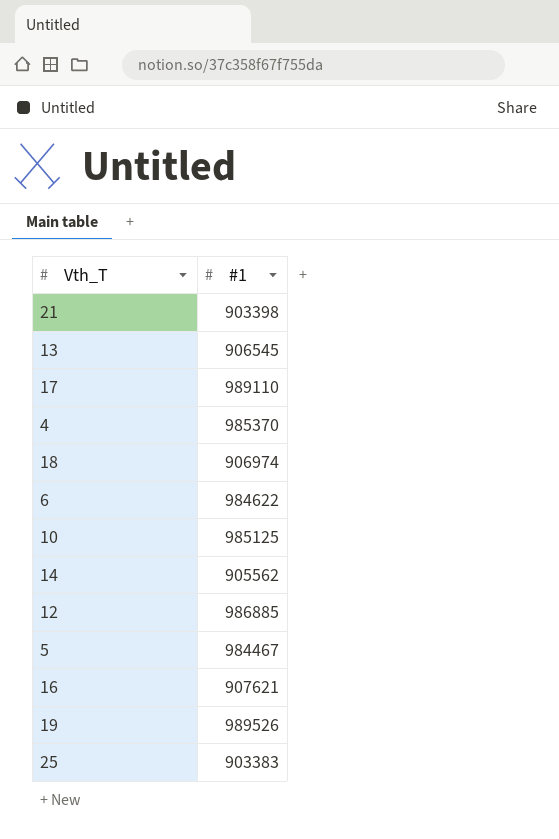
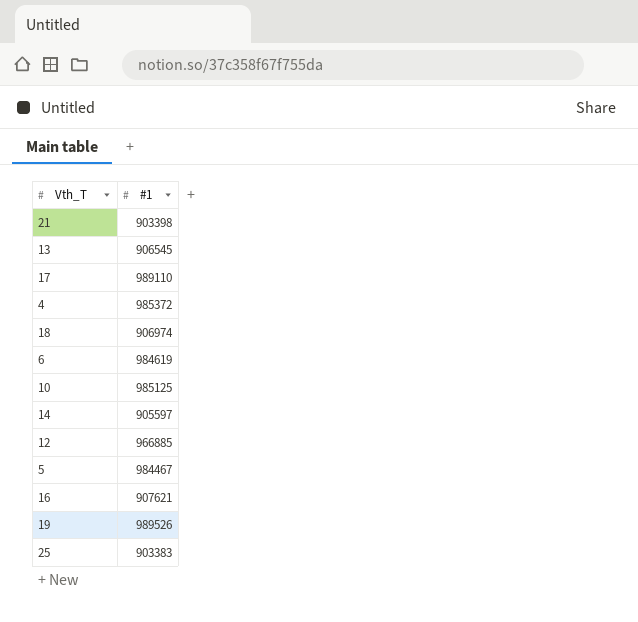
4 | #1: 985370 -> 985372
6 | #1: 984622 -> 984619
14 | #1: 905562 -> 905597
12 | #1: 986885 -> 966885

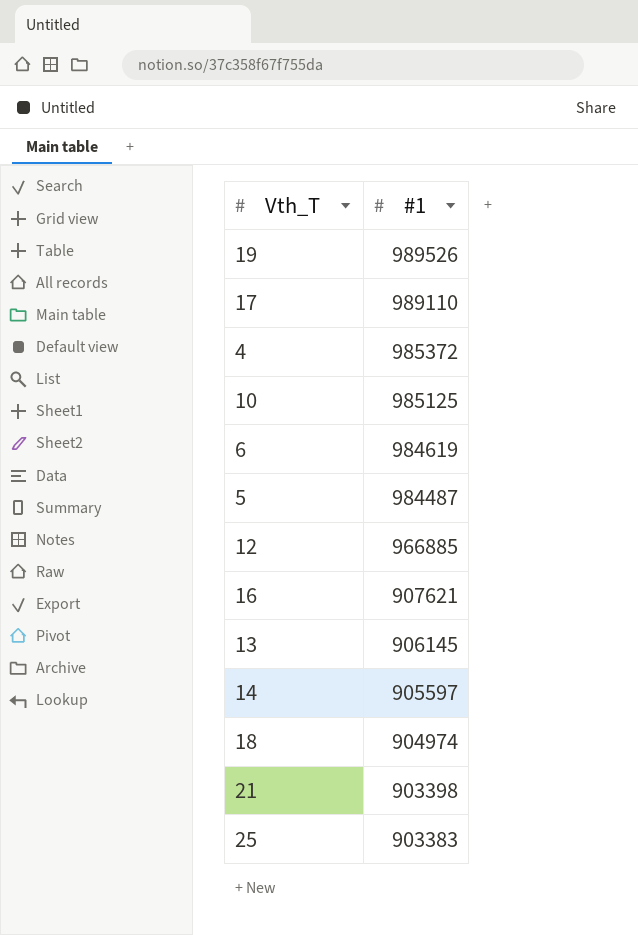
row order: none -> #1 descending
5 | #1: 984467 -> 984487
13 | #1: 906545 -> 906145
18 | #1: 906974 -> 904974

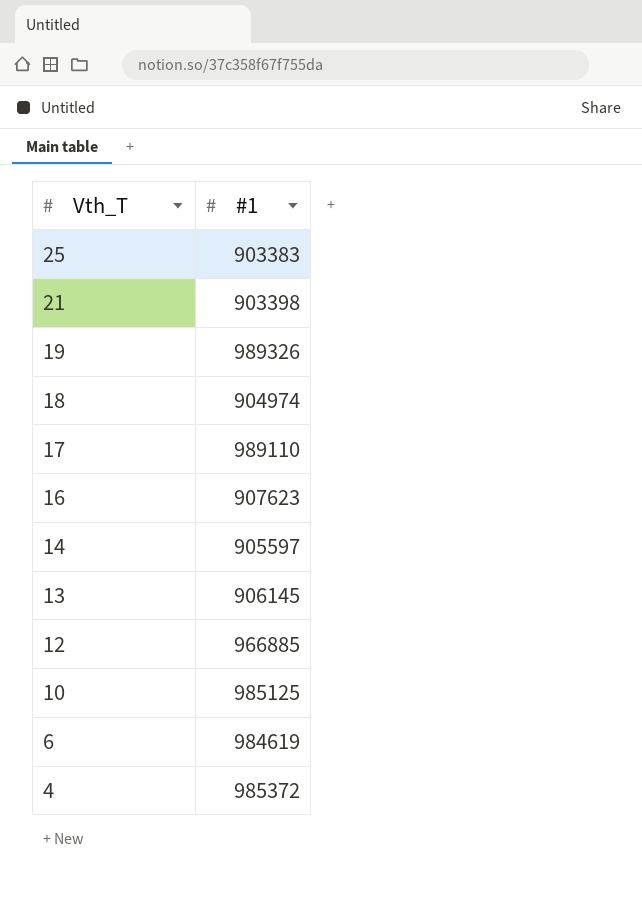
row order: #1 descending -> Vth_T descending
row 5: 984487 -> none
19 | #1: 989526 -> 989326
16 | #1: 907621 -> 907623

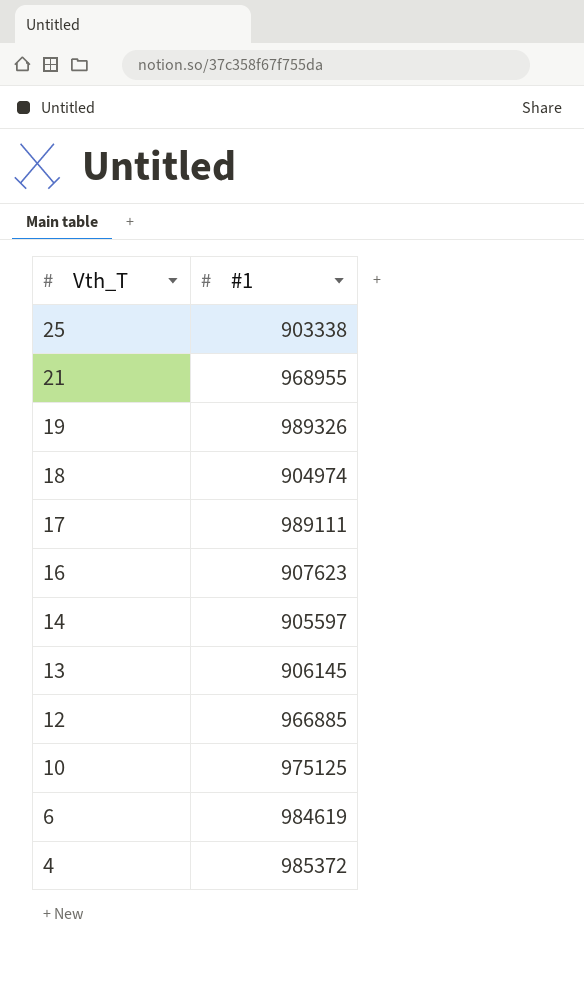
25 | #1: 903383 -> 903338
21 | #1: 903398 -> 968955
17 | #1: 989110 -> 989111
10 | #1: 985125 -> 975125

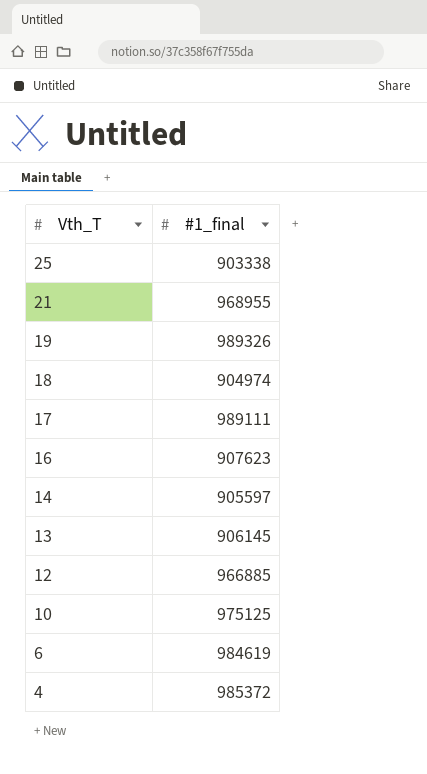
column name: #1 -> #1_final

